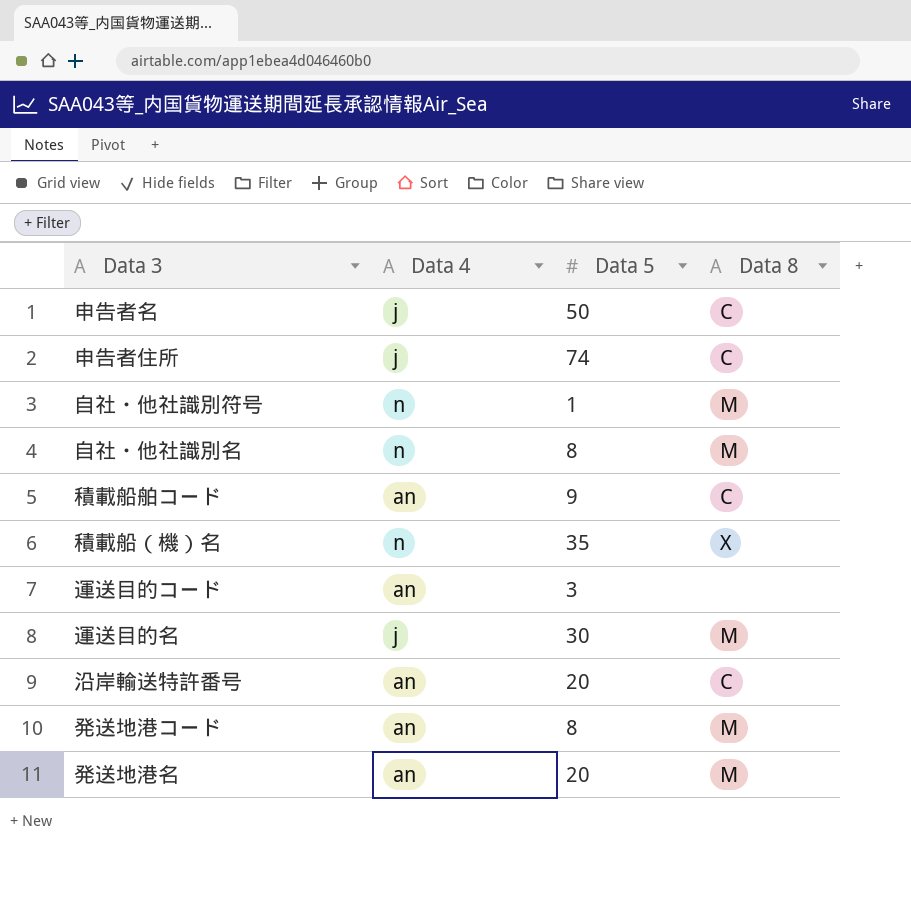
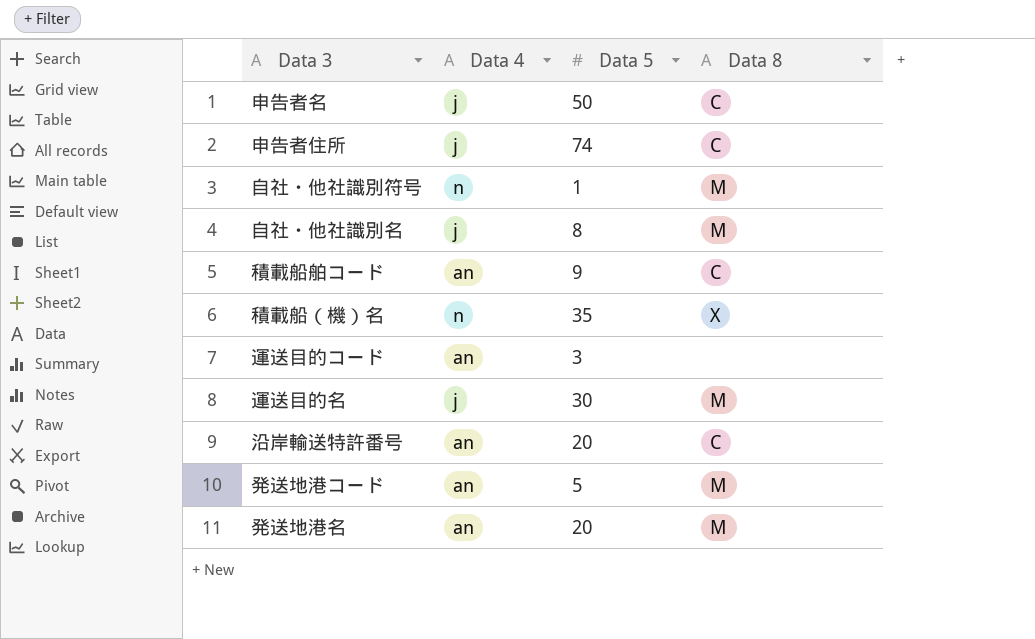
自社・他社識別名 | Data 4: n -> j
発送地港コード | Data 5: 8 -> 5

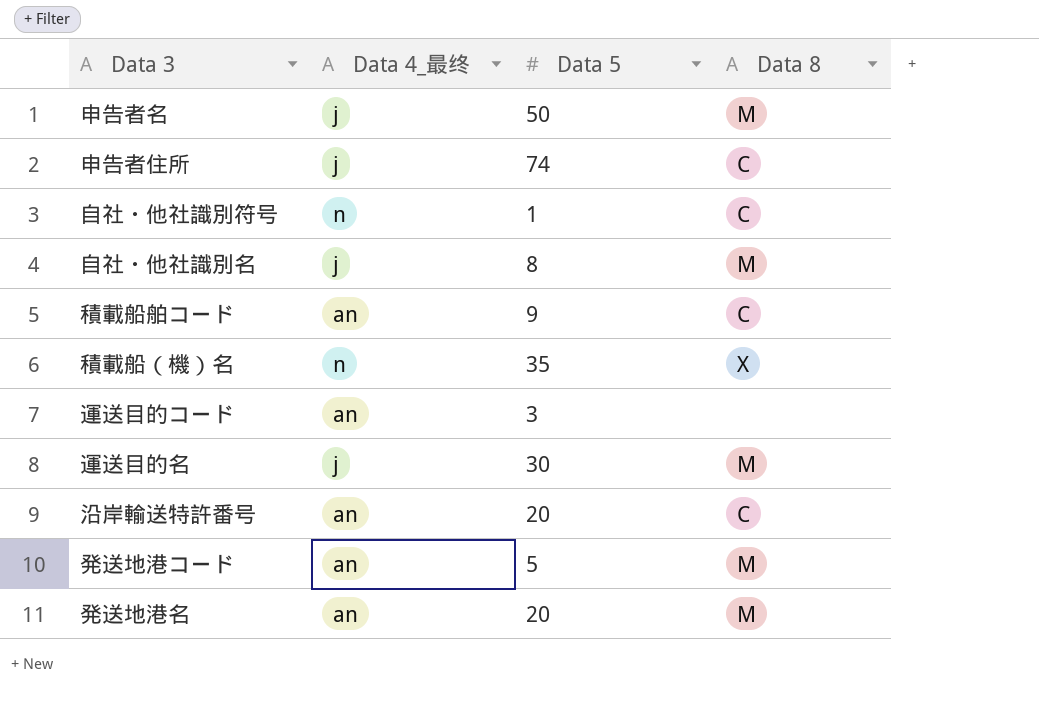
column name: Data 4 -> Data 4_最终
申告者名 | Data 8: C -> M
自社・他社識別符号 | Data 8: M -> C

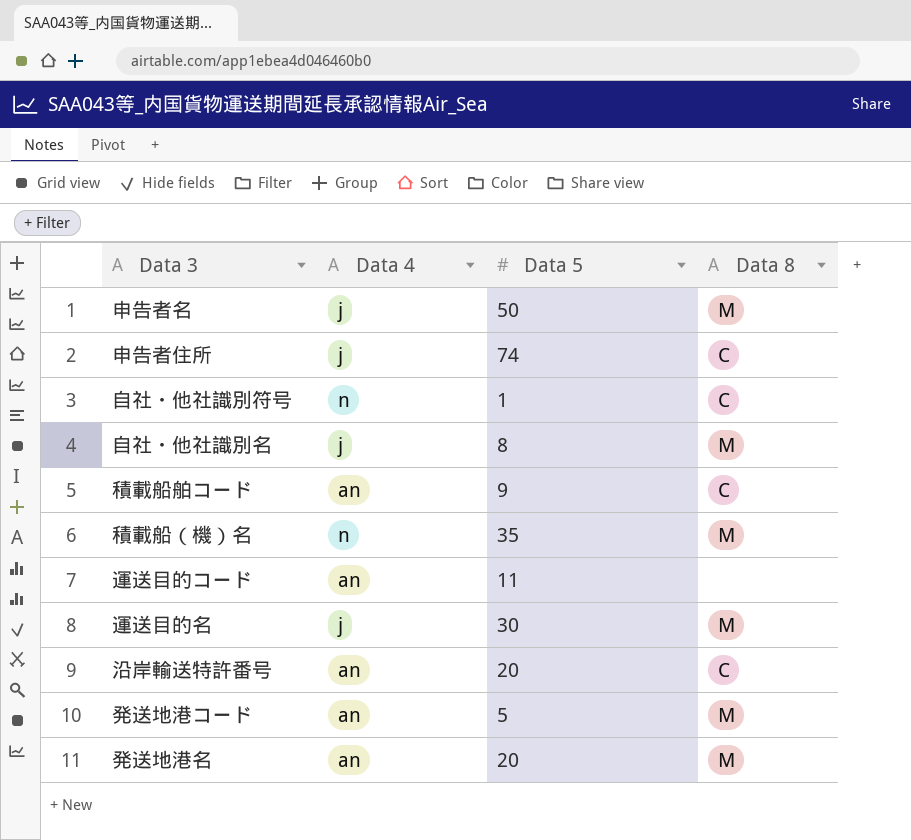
column name: Data 4_最终 -> Data 4
積載船（機）名 | Data 8: X -> M
運送目的コード | Data 5: 3 -> 11

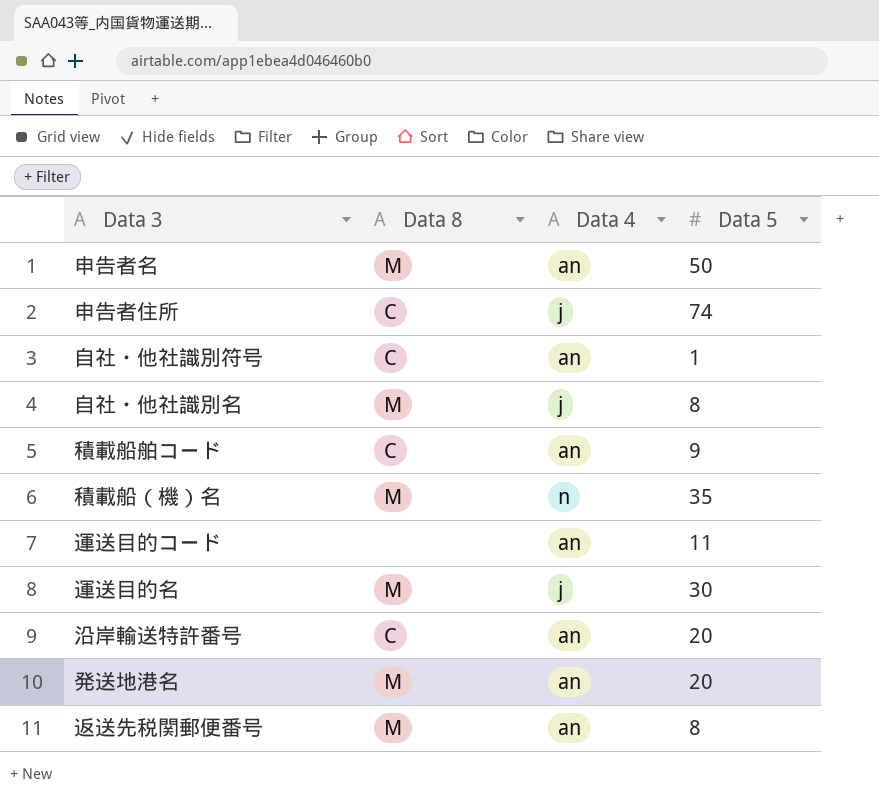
column Data 8 | position: 4 -> 2
row 発送地港コード: an | 5 | M -> none
申告者名 | Data 4: j -> an
自社・他社識別符号 | Data 4: n -> an
row 返送先税関郵便番号: none -> M | an | 8

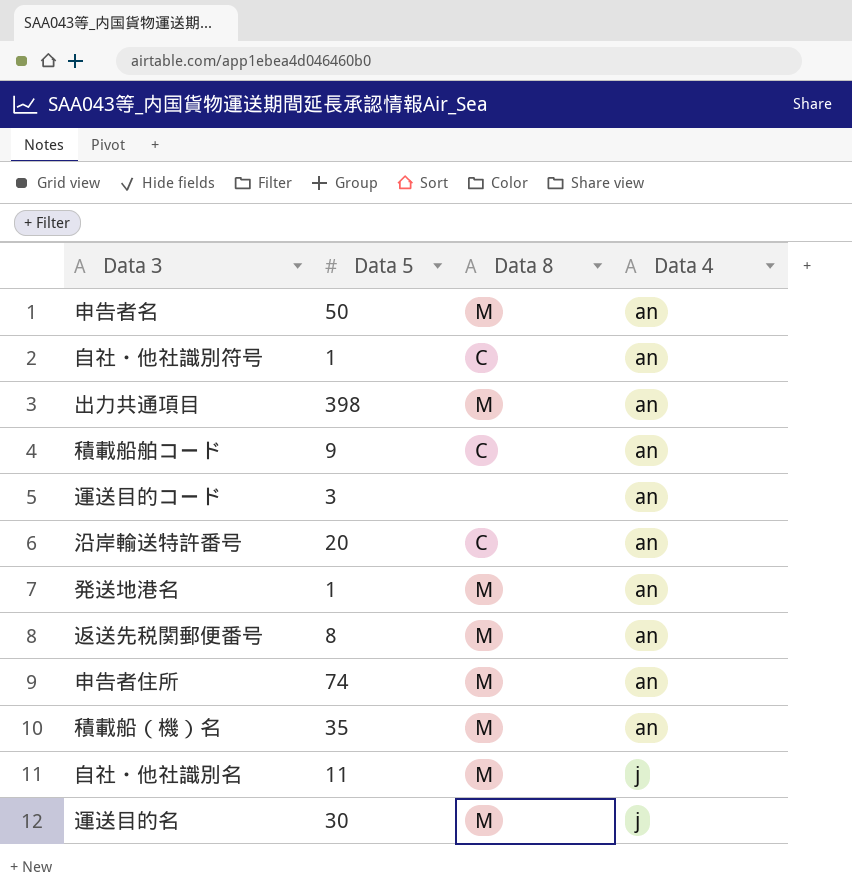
row order: none -> Data 4 ascending
column Data 5 | position: 4 -> 2
row 出力共通項目: none -> 398 | M | an
運送目的コード | Data 5: 11 -> 3
発送地港名 | Data 5: 20 -> 1
申告者住所 | Data 8: C -> M
申告者住所 | Data 4: j -> an
積載船（機）名 | Data 4: n -> an
自社・他社識別名 | Data 5: 8 -> 11

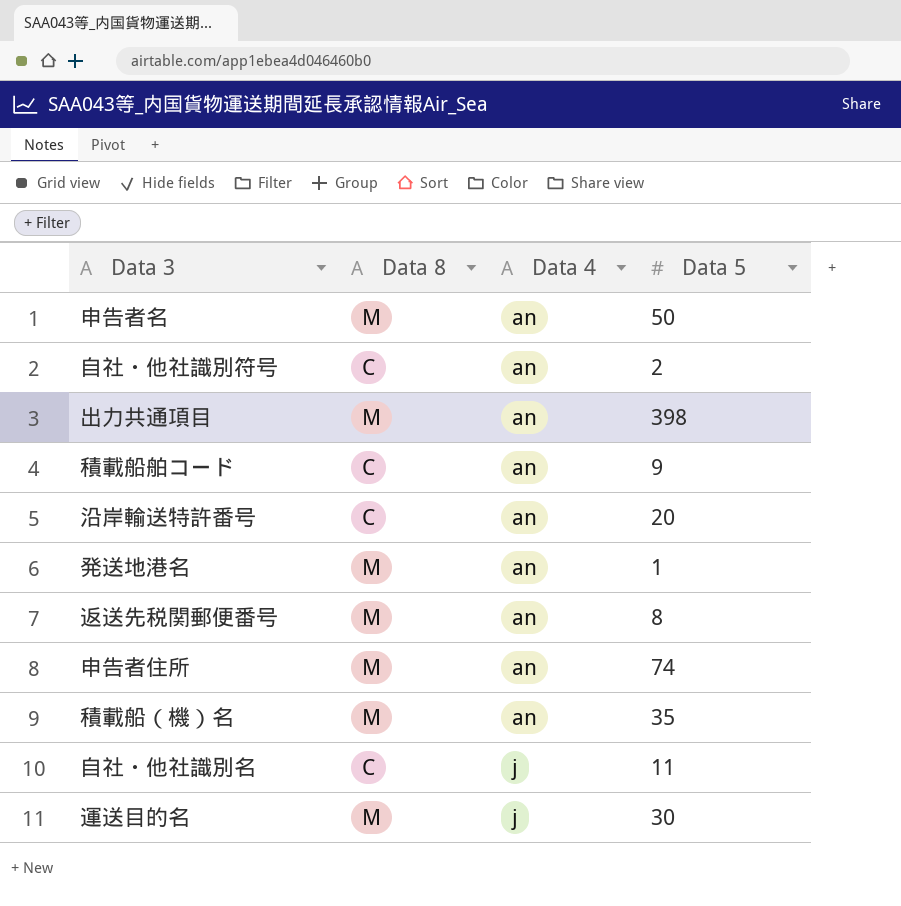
column Data 5 | position: 2 -> 4
row 運送目的コード: 3 | none | an -> none
自社・他社識別符号 | Data 5: 1 -> 2
自社・他社識別名 | Data 8: M -> C

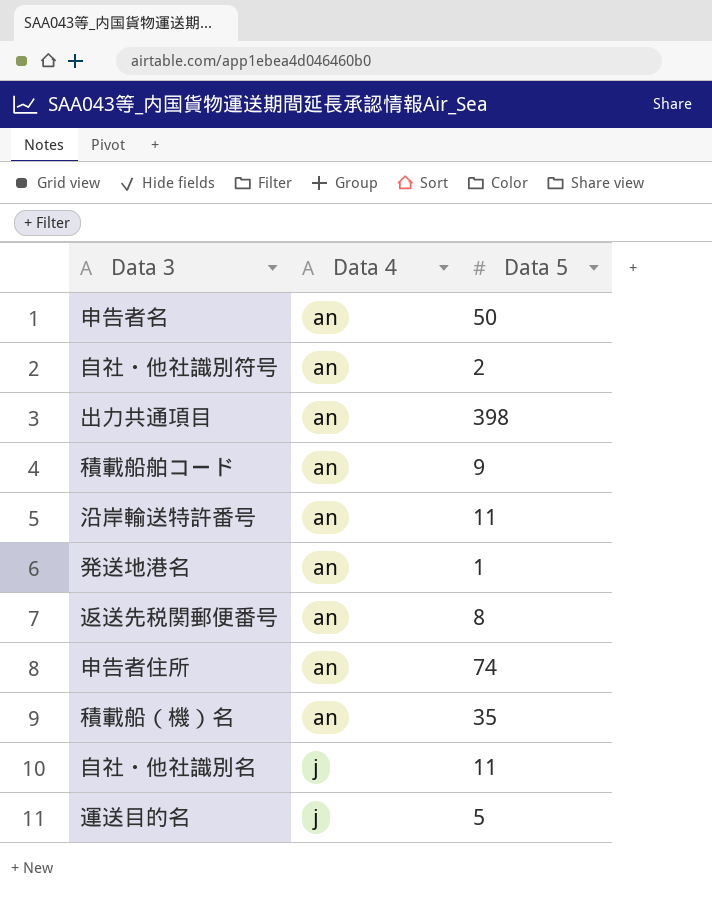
column Data 8 | position: 2 -> none
沿岸輸送特許番号 | Data 5: 20 -> 11
運送目的名 | Data 5: 30 -> 5

